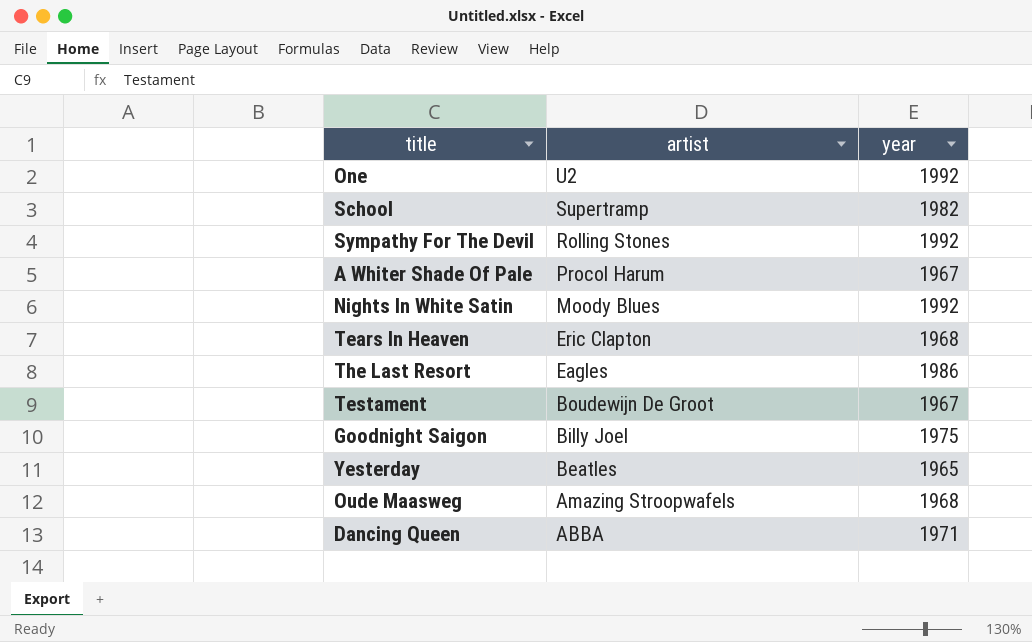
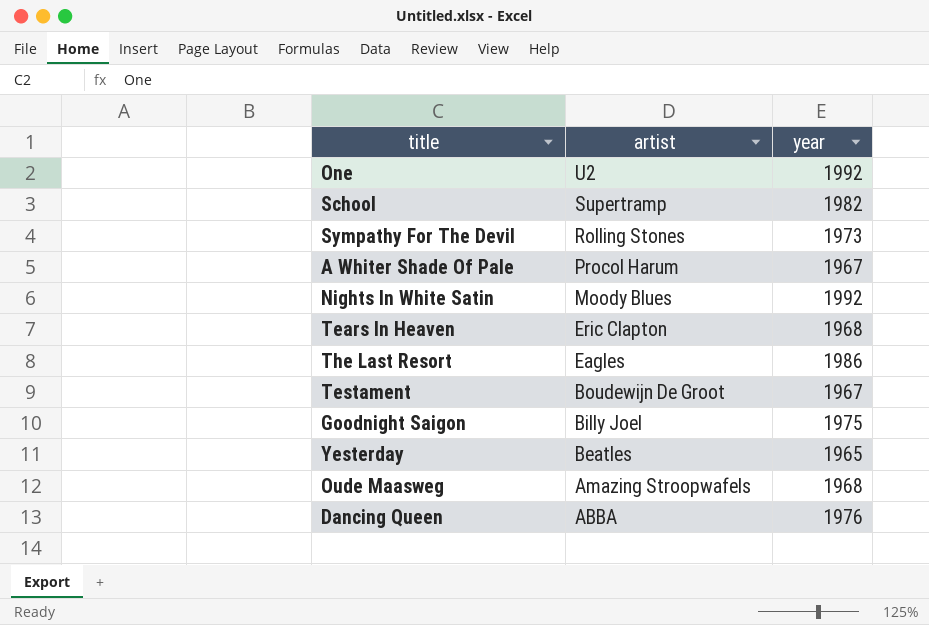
Sympathy For The Devil | year: 1992 -> 1973
Dancing Queen | year: 1971 -> 1976

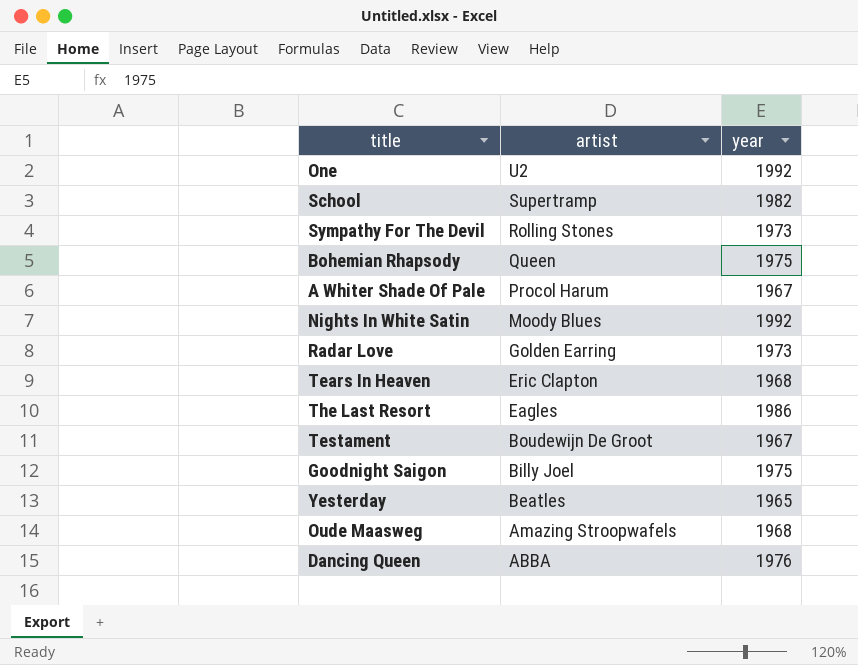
row Bohemian Rhapsody: none -> Queen | 1975
row Radar Love: none -> Golden Earring | 1973

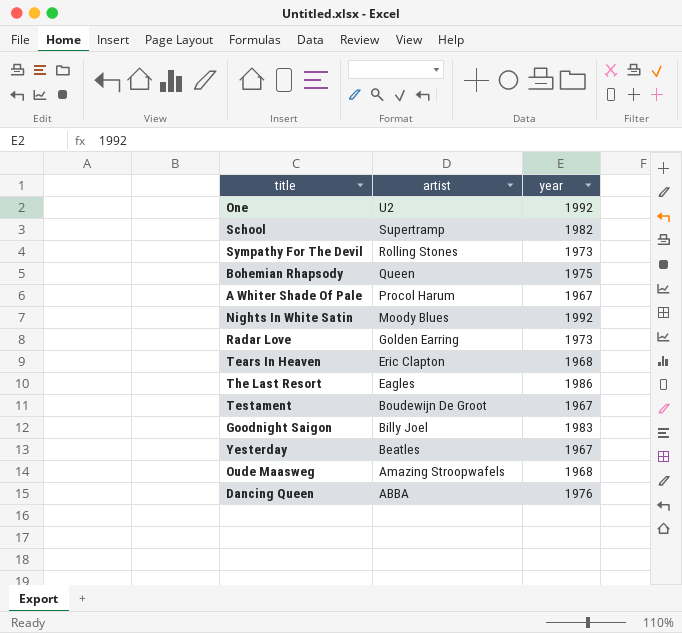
Goodnight Saigon | year: 1975 -> 1983
Yesterday | year: 1965 -> 1967

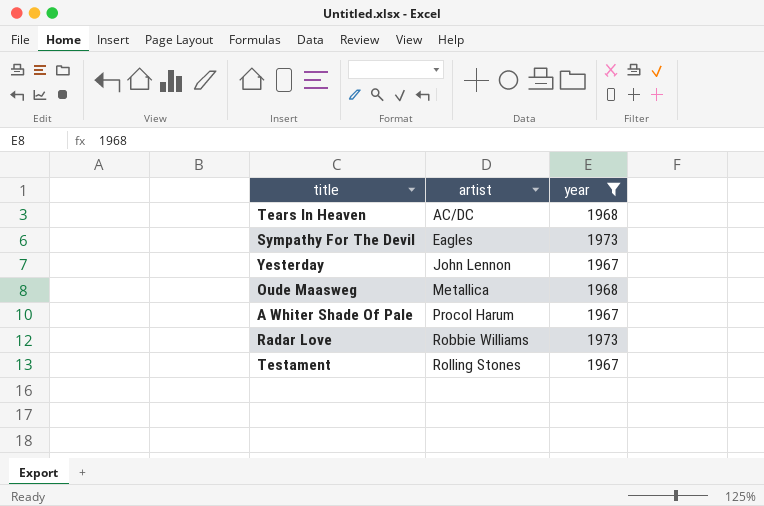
filter: none -> year <= 1973
row order: artist descending -> artist ascending
Tears In Heaven | artist: Eric Clapton -> AC/DC
Sympathy For The Devil | artist: Rolling Stones -> Eagles
Yesterday | artist: Beatles -> John Lennon
Oude Maasweg | artist: Amazing Stroopwafels -> Metallica
Radar Love | artist: Golden Earring -> Robbie Williams
Testament | artist: Boudewijn De Groot -> Rolling Stones

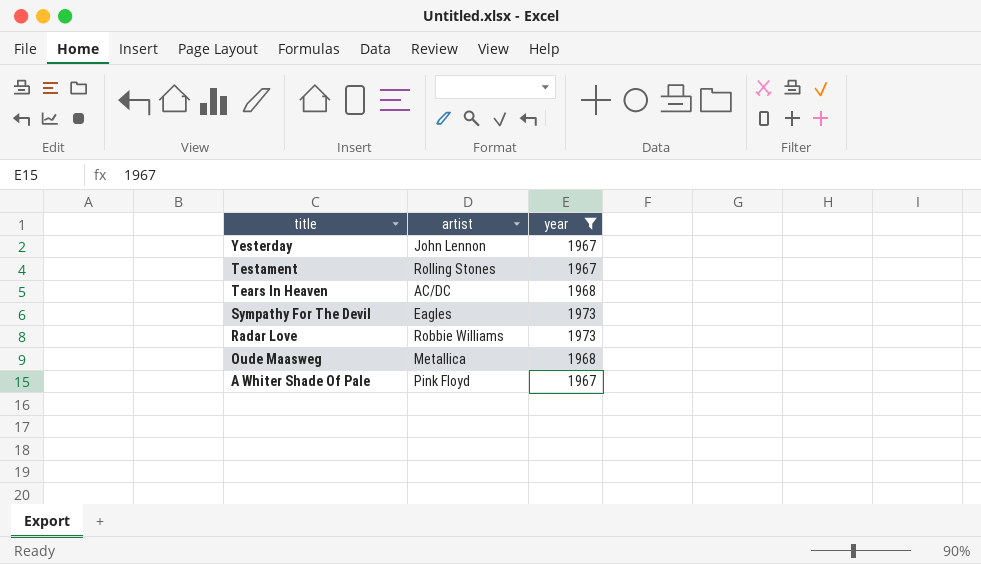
row order: artist ascending -> title descending
A Whiter Shade Of Pale | artist: Procol Harum -> Pink Floyd

